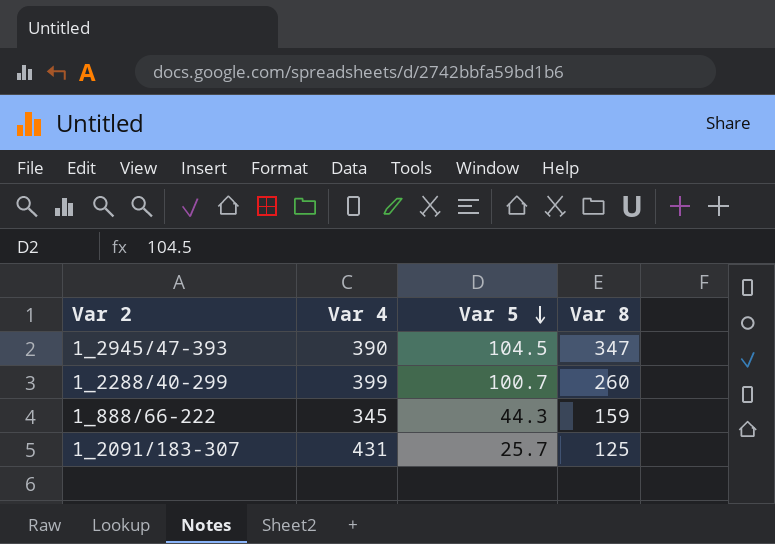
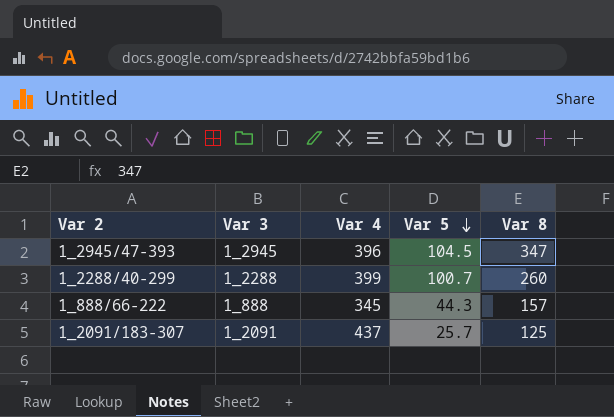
column Var 3 | position: none -> 2
1_2945/47-393 | Var 4: 390 -> 396
1_888/66-222 | Var 8: 159 -> 157
1_2091/183-307 | Var 4: 431 -> 437

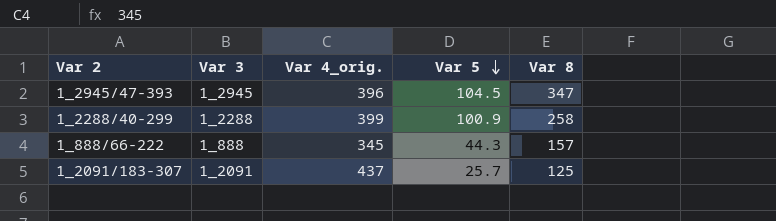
column name: Var 4 -> Var 4_orig.
1_2288/40-299 | Var 5: 100.7 -> 100.9
1_2288/40-299 | Var 8: 260 -> 258

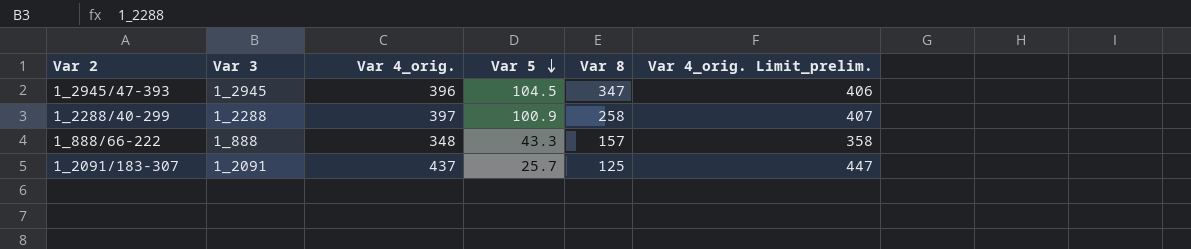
column Var 4_orig. Limit_prelim. | formula: none -> [Var 4_orig.] + 10
1_2288/40-299 | Var 4_orig.: 399 -> 397
1_888/66-222 | Var 4_orig.: 345 -> 348
1_888/66-222 | Var 5: 44.3 -> 43.3

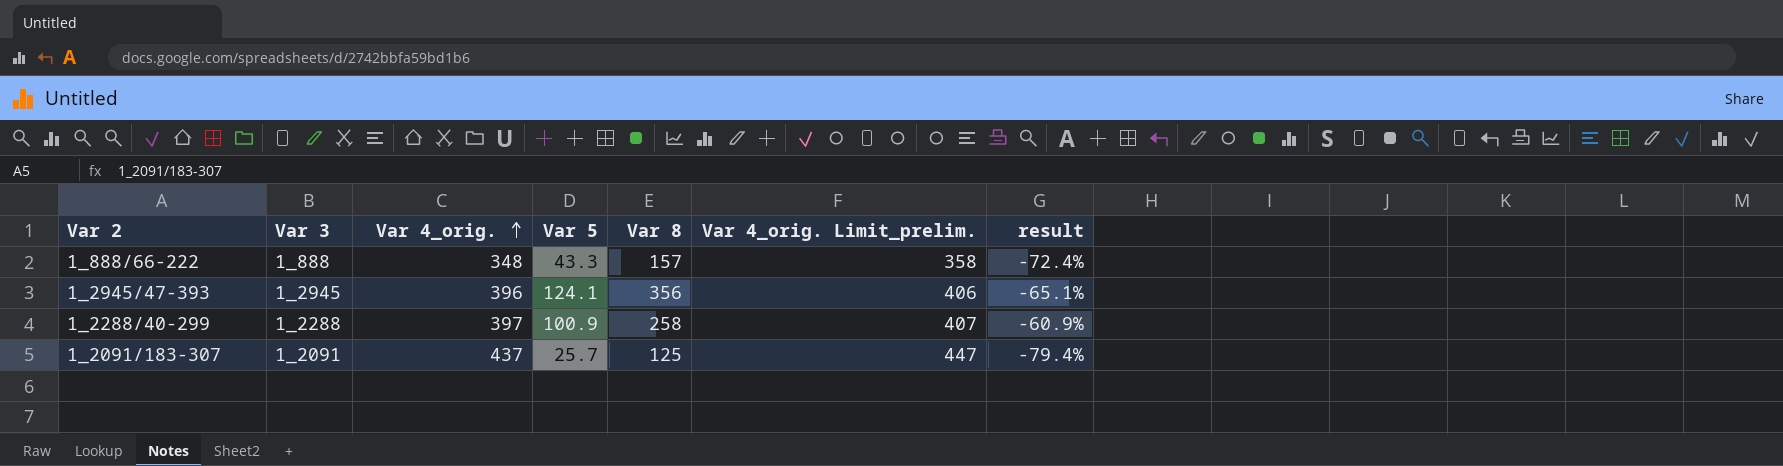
row order: Var 5 descending -> Var 4_orig. ascending
column result | formula: none -> ([Var 5] - [Var 8]) / [Var 8]
1_2945/47-393 | Var 5: 104.5 -> 124.1
1_2945/47-393 | Var 8: 347 -> 356

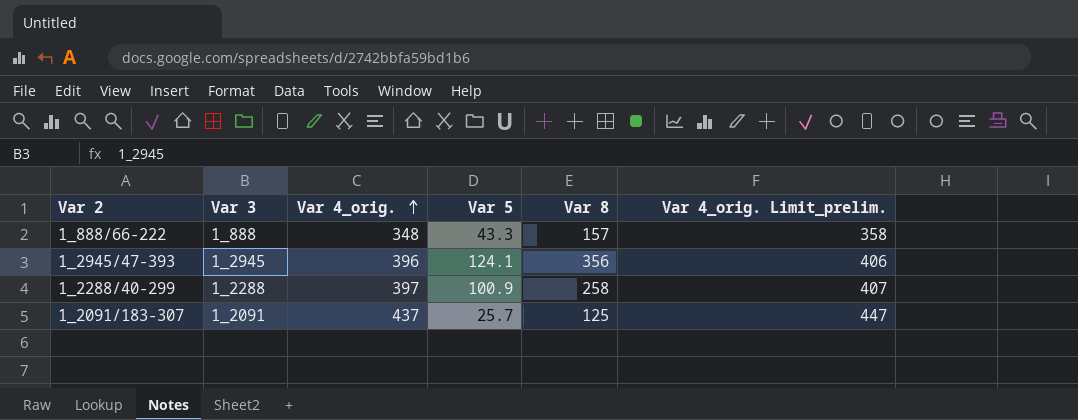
column result | formula: ([Var 5] - [Var 8]) / [Var 8] -> none

